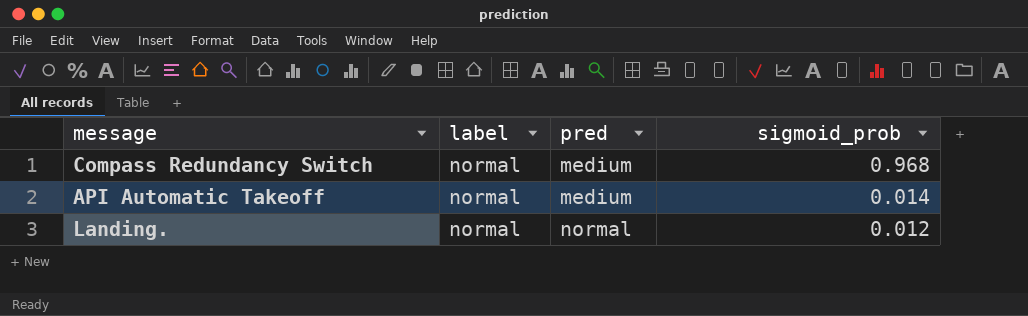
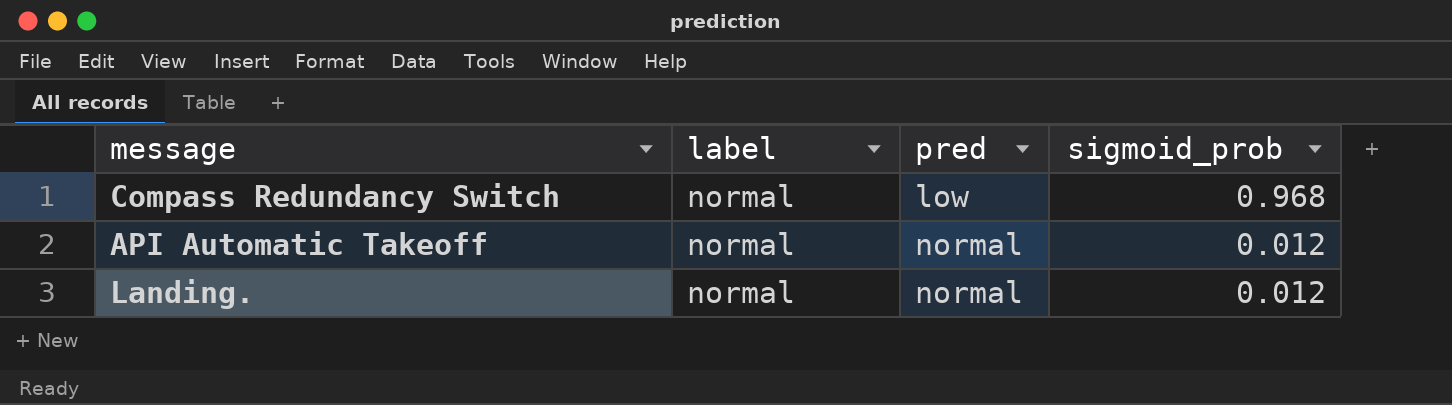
Compass Redundancy Switch | pred: medium -> low
API Automatic Takeoff | pred: medium -> normal
API Automatic Takeoff | sigmoid_prob: 0.014 -> 0.012

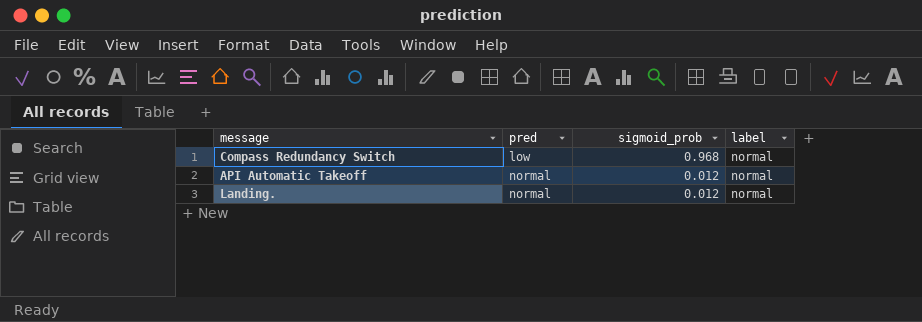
column label | position: 2 -> 4

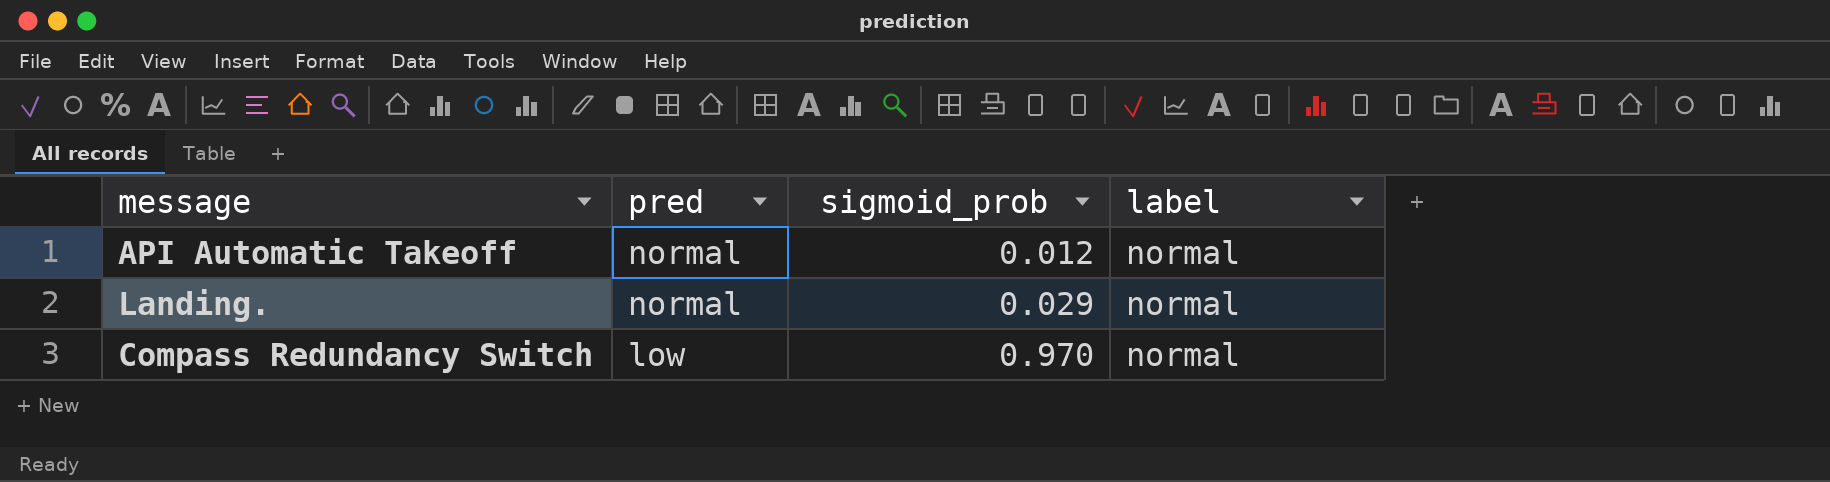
row order: pred ascending -> pred descending
Landing. | sigmoid_prob: 0.012 -> 0.029
Compass Redundancy Switch | sigmoid_prob: 0.968 -> 0.970

